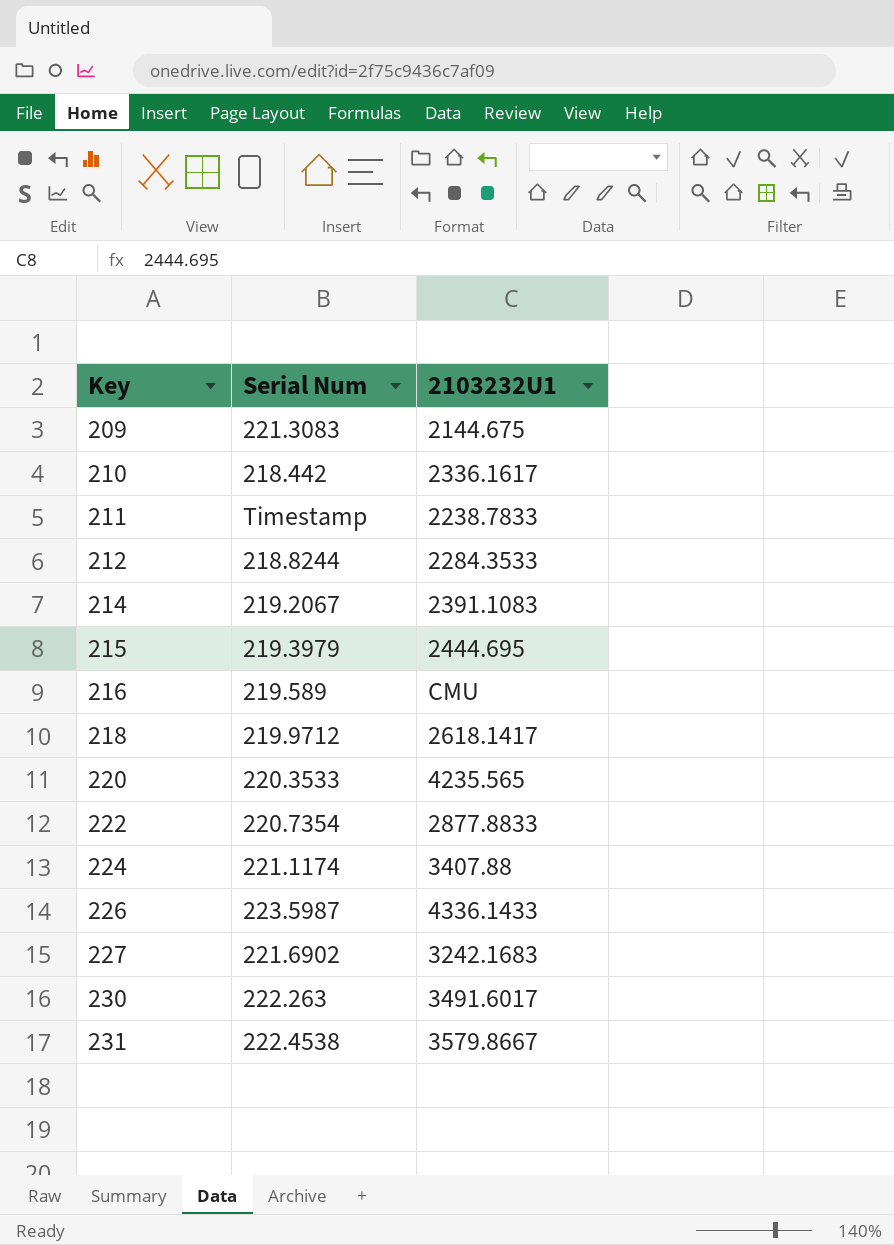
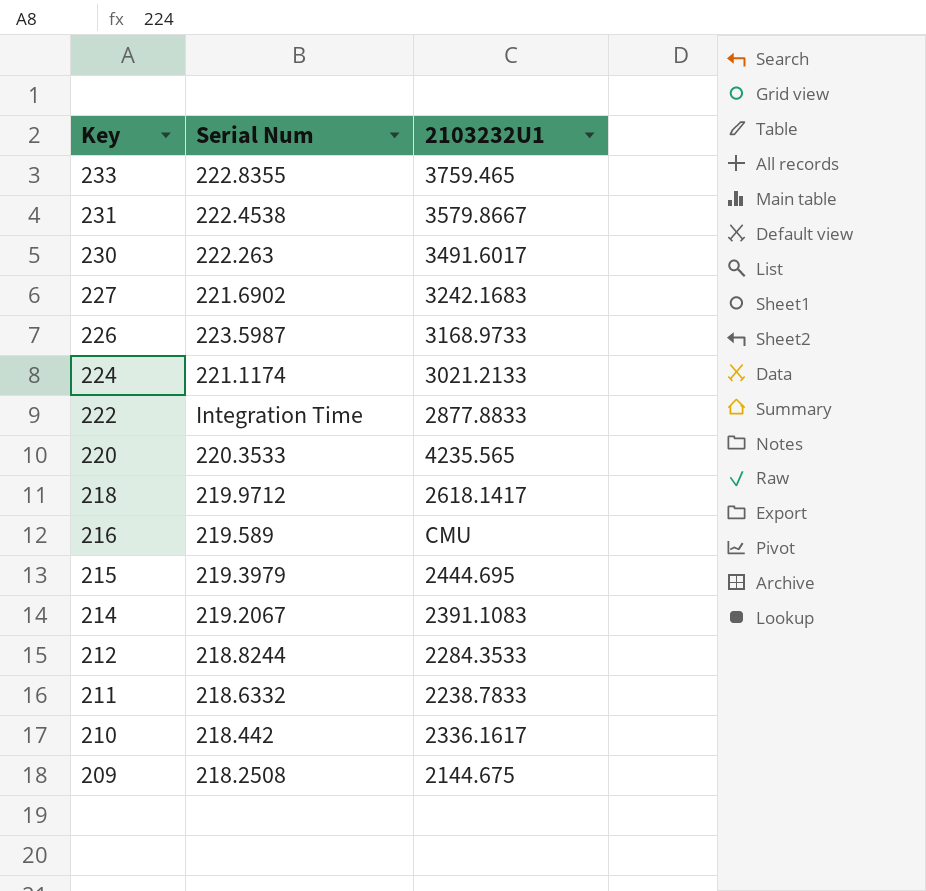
row order: Key ascending -> Key descending
row 233: none -> 222.8355 | 3759.465
226 | 2103232U1: 4336.1433 -> 3168.9733
224 | 2103232U1: 3407.88 -> 3021.2133
222 | Serial Num: 220.7354 -> Integration Time
211 | Serial Num: Timestamp -> 218.6332
209 | Serial Num: 221.3083 -> 218.2508

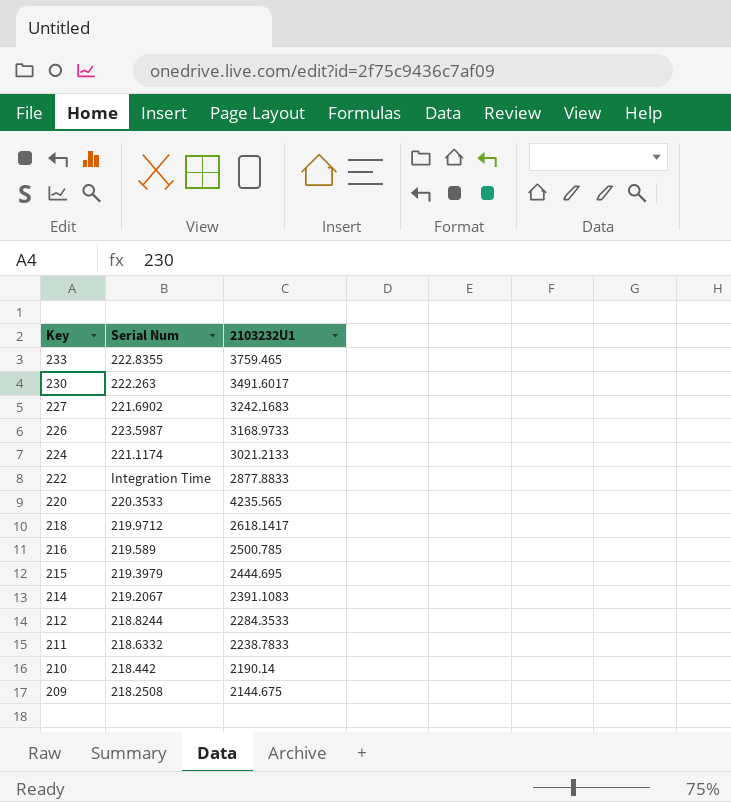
row 231: 222.4538 | 3579.8667 -> none
216 | 2103232U1: CMU -> 2500.785
210 | 2103232U1: 2336.1617 -> 2190.14

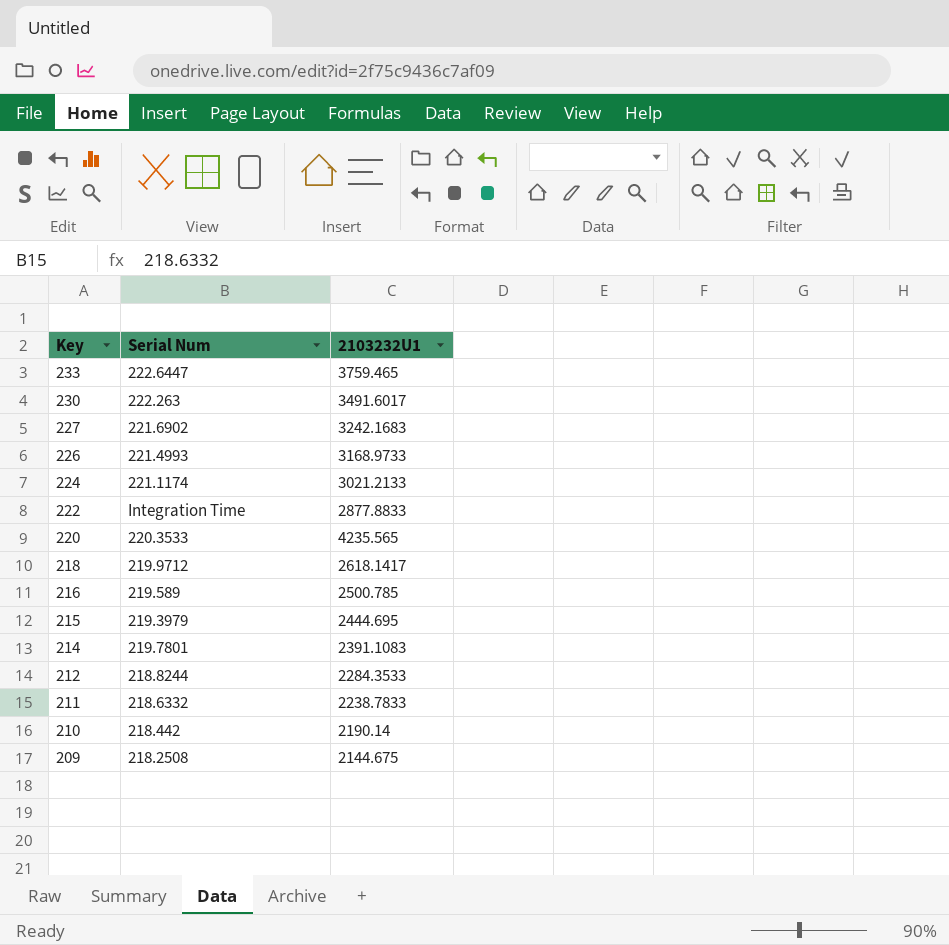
233 | Serial Num: 222.8355 -> 222.6447
226 | Serial Num: 223.5987 -> 221.4993
214 | Serial Num: 219.2067 -> 219.7801

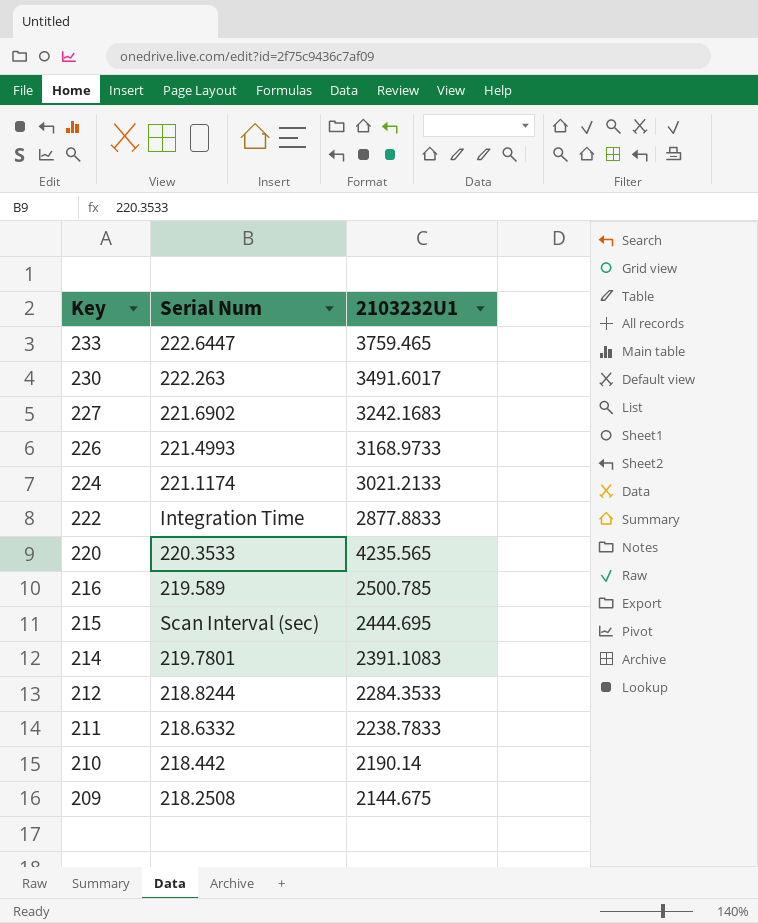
row 218: 219.9712 | 2618.1417 -> none
215 | Serial Num: 219.3979 -> Scan Interval (sec)

